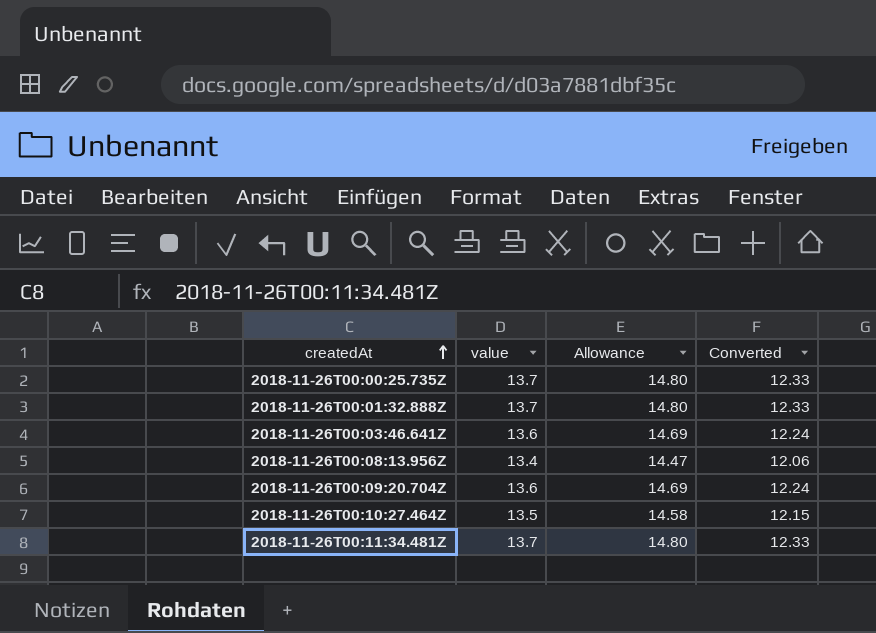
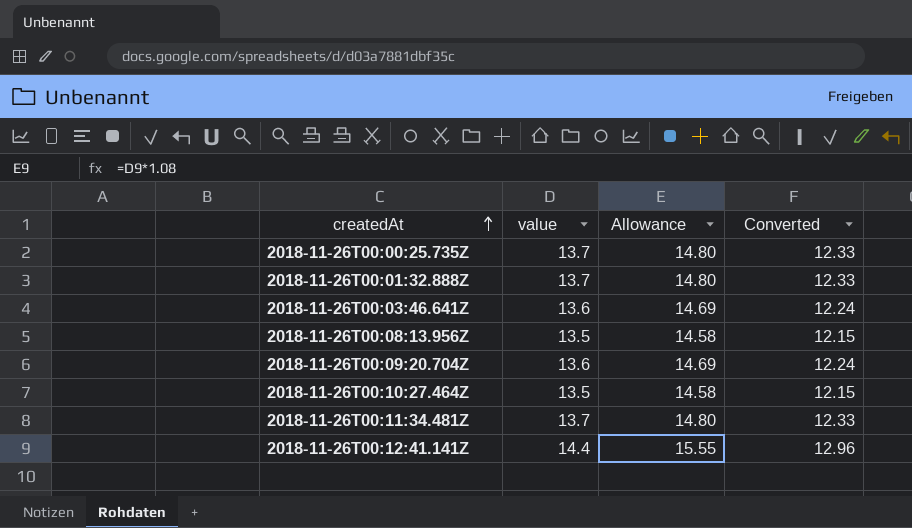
2018-11-26T00:08:13.956Z | value: 13.4 -> 13.5
2018-11-26T00:08:13.956Z | Allowance: 14.47 -> 14.58
2018-11-26T00:08:13.956Z | Converted: 12.06 -> 12.15
row 2018-11-26T00:12:41.141Z: none -> 14.4 | 15.55 | 12.96

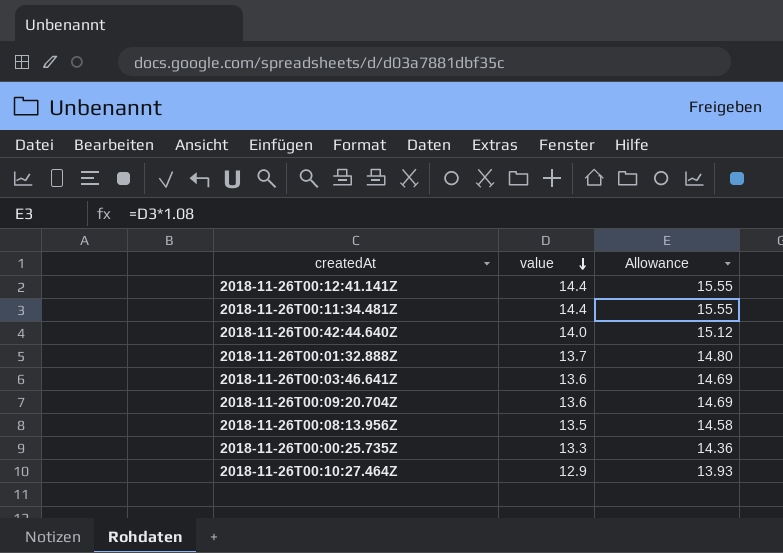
row order: createdAt ascending -> value descending
column Converted | formula: [value] * 0.9 -> none
2018-11-26T00:11:34.481Z | value: 13.7 -> 14.4
2018-11-26T00:11:34.481Z | Allowance: 14.80 -> 15.55
row 2018-11-26T00:42:44.640Z: none -> 14.0 | 15.12
2018-11-26T00:00:25.735Z | value: 13.7 -> 13.3
2018-11-26T00:00:25.735Z | Allowance: 14.80 -> 14.36
2018-11-26T00:10:27.464Z | value: 13.5 -> 12.9
2018-11-26T00:10:27.464Z | Allowance: 14.58 -> 13.93

